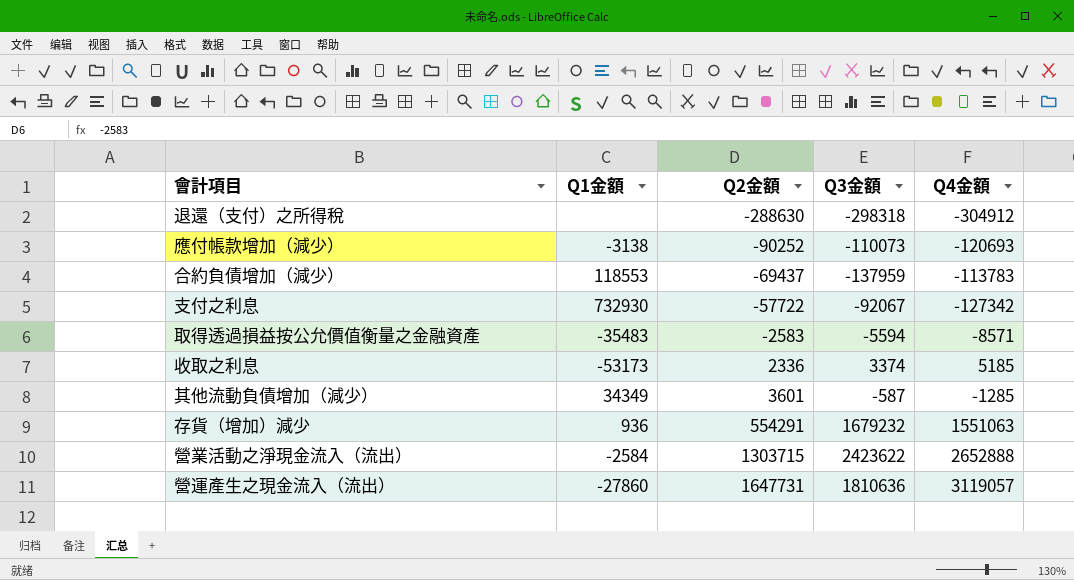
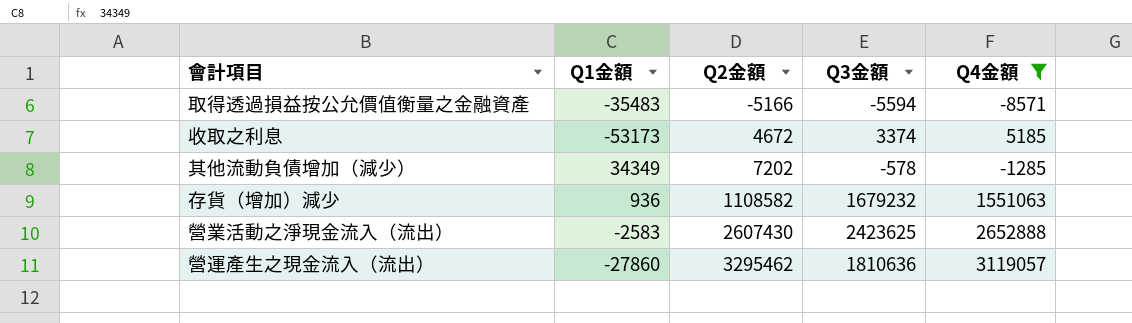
filter: none -> Q4金額 >= -8571
取得透過損益按公允價值衡量之金融資產 | Q2金額: -2583 -> -5166
收取之利息 | Q2金額: 2336 -> 4672
其他流動負債增加（減少） | Q2金額: 3601 -> 7202
其他流動負債增加（減少） | Q3金額: -587 -> -578
存貨（增加）減少 | Q2金額: 554291 -> 1108582
營業活動之淨現金流入（流出） | Q1金額: -2584 -> -2583
營業活動之淨現金流入（流出） | Q2金額: 1303715 -> 2607430
營業活動之淨現金流入（流出） | Q3金額: 2423622 -> 2423625
營運產生之現金流入（流出） | Q2金額: 1647731 -> 3295462

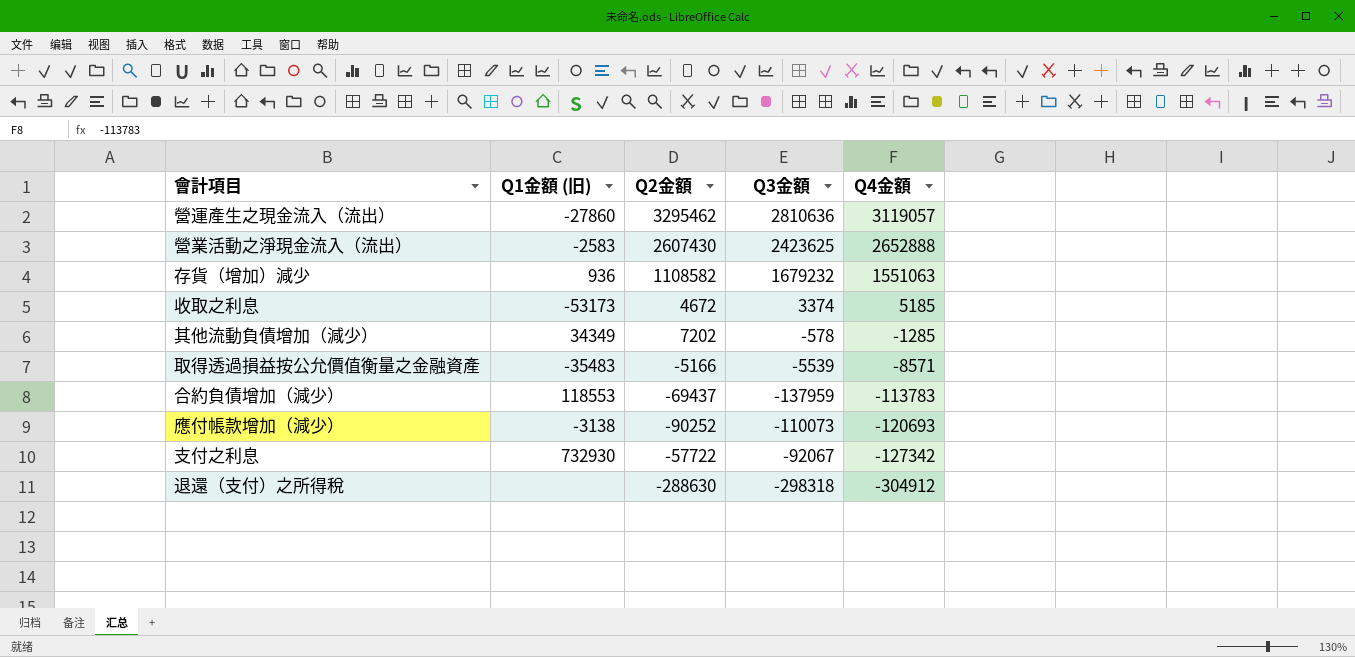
filter: Q4金額 >= -8571 -> none
row order: Q2金額 ascending -> Q4金額 descending
column name: Q1金額 -> Q1金額 (旧)
營運產生之現金流入（流出） | Q3金額: 1810636 -> 2810636
取得透過損益按公允價值衡量之金融資產 | Q3金額: -5594 -> -5539

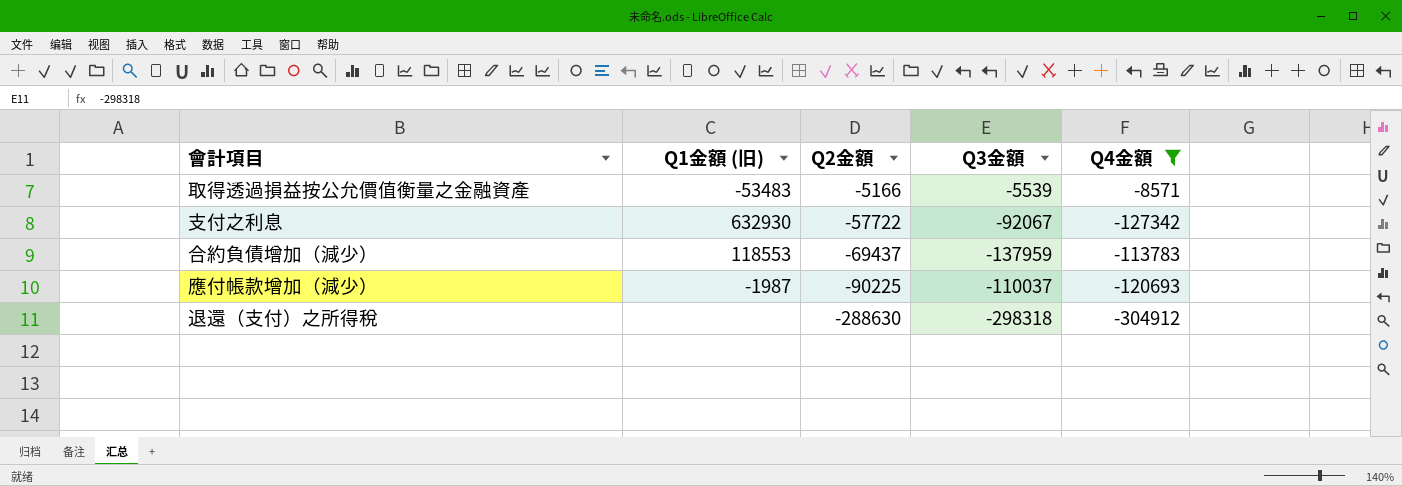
filter: none -> Q4金額 <= -8571
row order: Q4金額 descending -> Q2金額 descending
取得透過損益按公允價值衡量之金融資產 | Q1金額 (旧): -35483 -> -53483
支付之利息 | Q1金額 (旧): 732930 -> 632930
應付帳款增加（減少） | Q1金額 (旧): -3138 -> -1987
應付帳款增加（減少） | Q2金額: -90252 -> -90225
應付帳款增加（減少） | Q3金額: -110073 -> -110037

